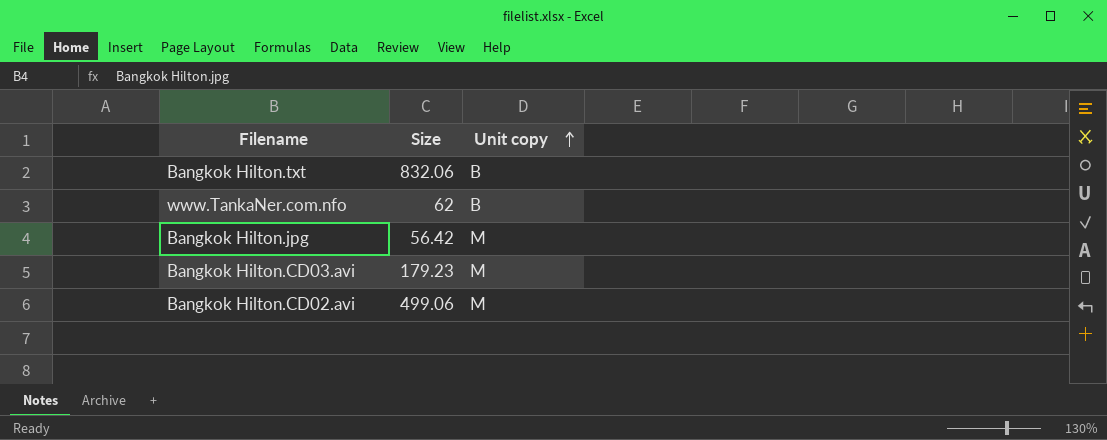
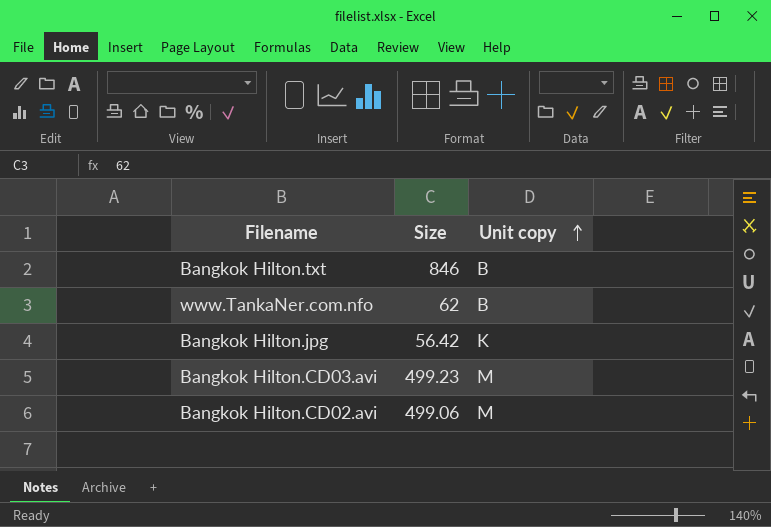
Bangkok Hilton.txt | Size: 832.06 -> 846
Bangkok Hilton.jpg | Unit copy: M -> K
Bangkok Hilton.CD03.avi | Size: 179.23 -> 499.23

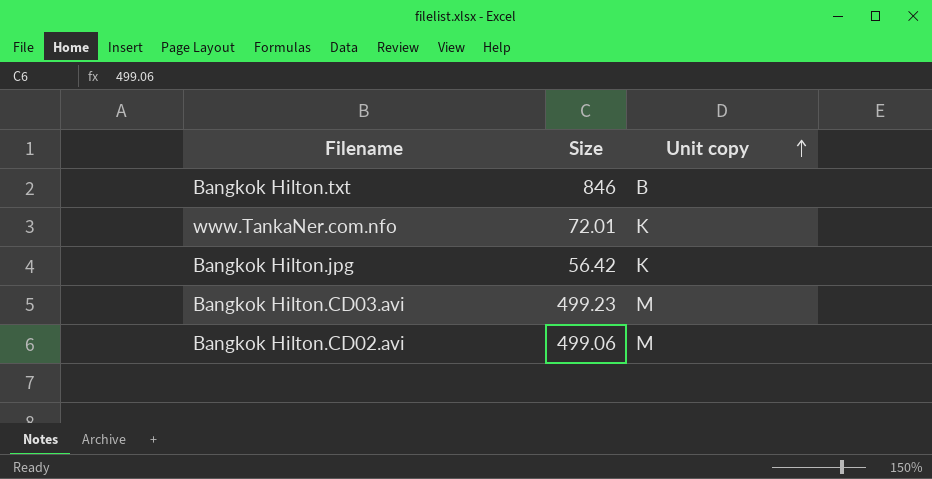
www.TankaNer.com.nfo | Size: 62 -> 72.01
www.TankaNer.com.nfo | Unit copy: B -> K

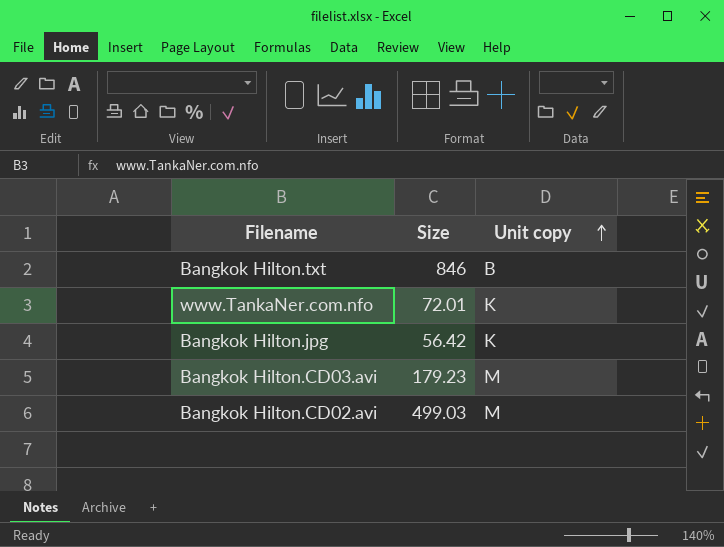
Bangkok Hilton.CD03.avi | Size: 499.23 -> 179.23
Bangkok Hilton.CD02.avi | Size: 499.06 -> 499.03

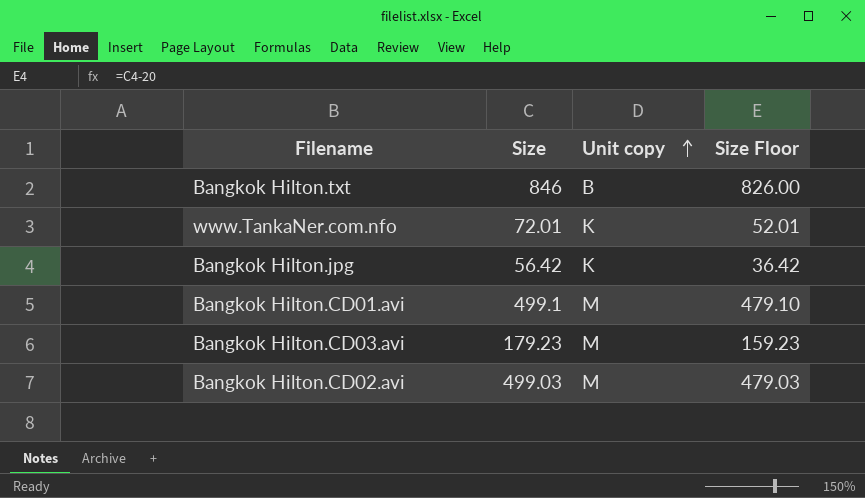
column Size Floor | formula: none -> [Size] - 20
row Bangkok Hilton.CD01.avi: none -> 499.1 | M | 479.10

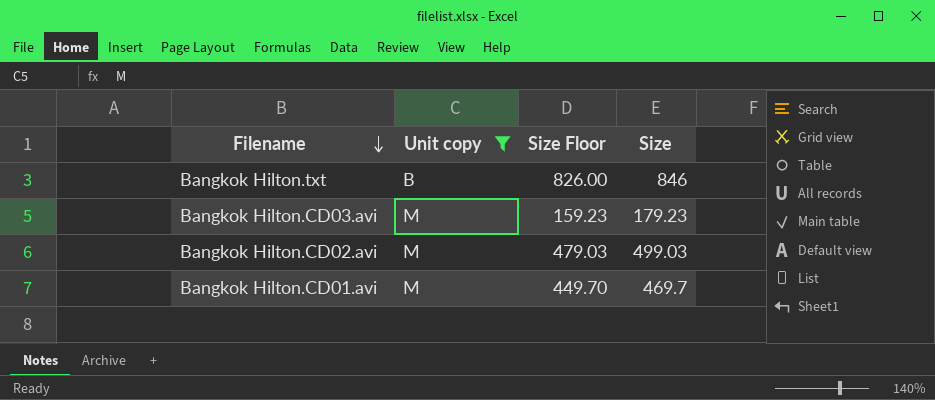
filter: none -> Unit copy != K
row order: Unit copy ascending -> Filename descending
column Size | position: 2 -> 4
Bangkok Hilton.CD01.avi | Size Floor: 479.10 -> 449.70
Bangkok Hilton.CD01.avi | Size: 499.1 -> 469.7

